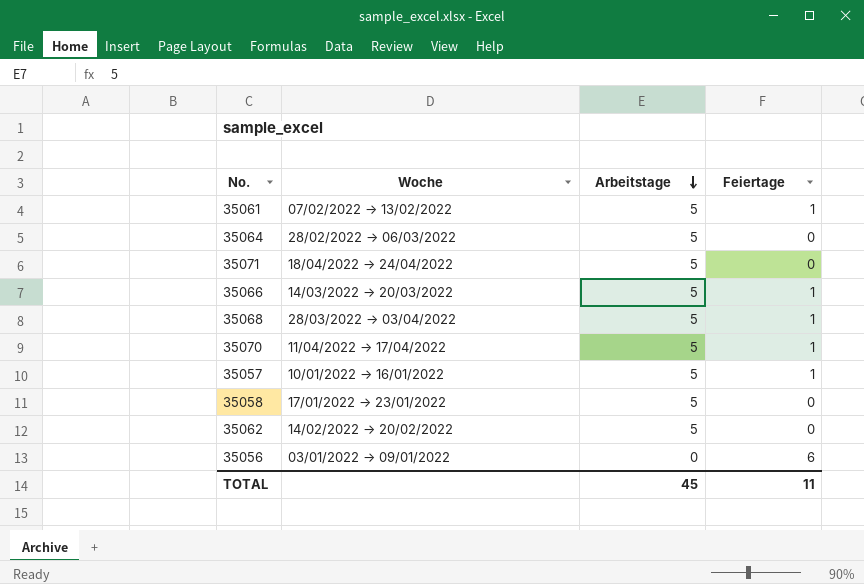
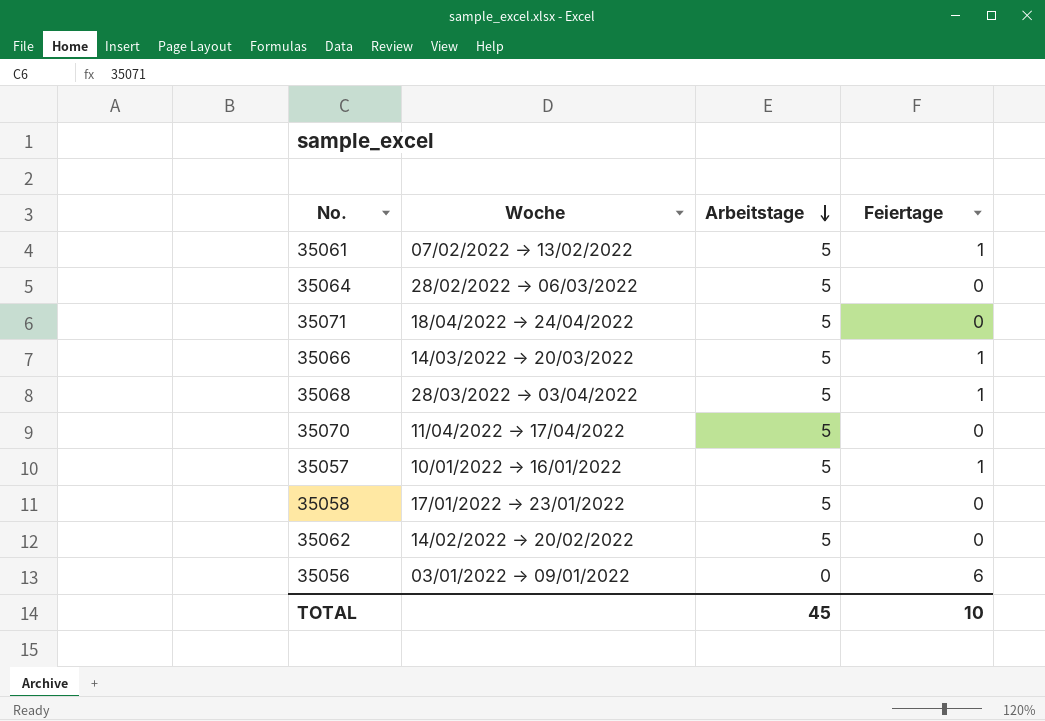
35070 | Feiertage: 1 -> 0
TOTAL | Feiertage: 11 -> 10

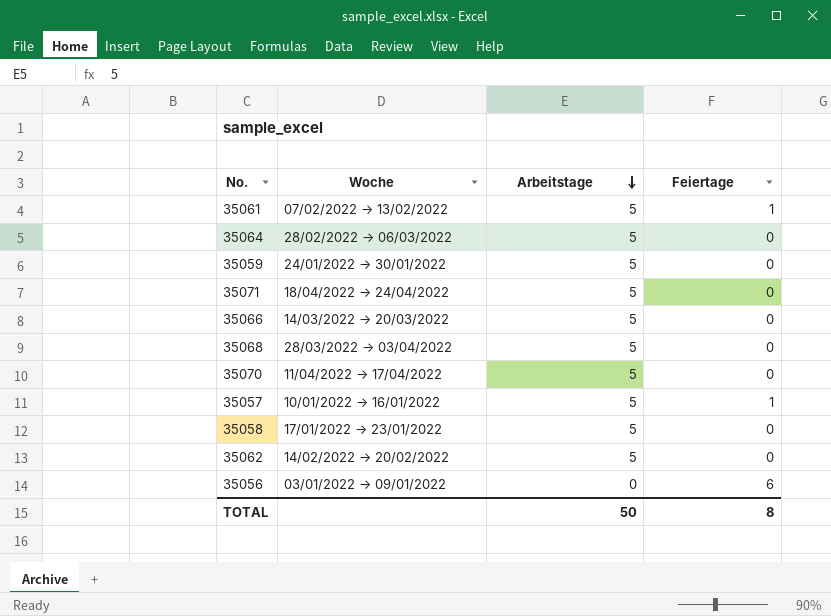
row 35059: none -> 24/01/2022 → 30/01/2022 | 5 | 0
35066 | Feiertage: 1 -> 0
35068 | Feiertage: 1 -> 0
TOTAL | Arbeitstage: 45 -> 50
TOTAL | Feiertage: 10 -> 8

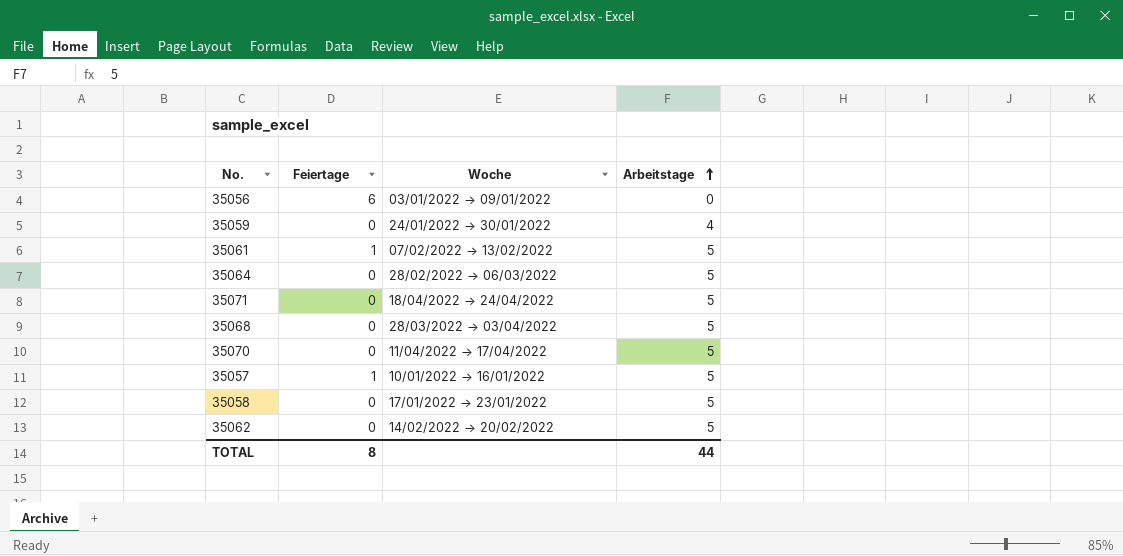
row order: Arbeitstage descending -> Arbeitstage ascending
column Feiertage | position: 4 -> 2
row 35066: 14/03/2022 → 20/03/2022 | 5 | 0 -> none
35059 | Arbeitstage: 5 -> 4
TOTAL | Arbeitstage: 50 -> 44

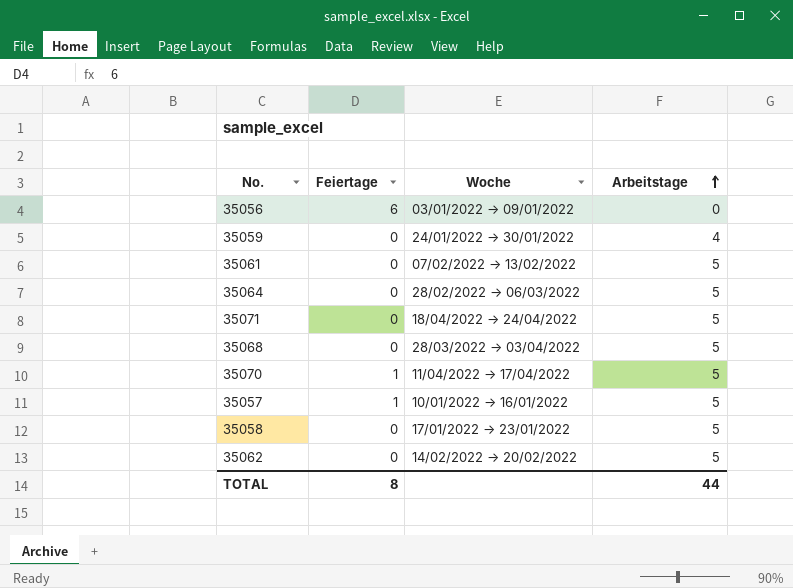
35061 | Feiertage: 1 -> 0
35070 | Feiertage: 0 -> 1

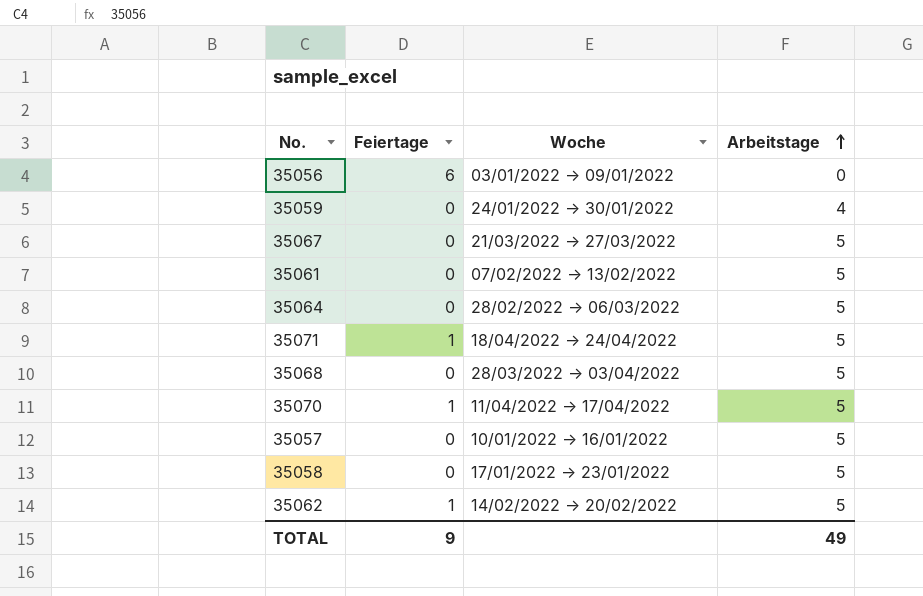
row 35067: none -> 0 | 21/03/2022 → 27/03/2022 | 5
35071 | Feiertage: 0 -> 1
35057 | Feiertage: 1 -> 0
35062 | Feiertage: 0 -> 1
TOTAL | Feiertage: 8 -> 9
TOTAL | Arbeitstage: 44 -> 49

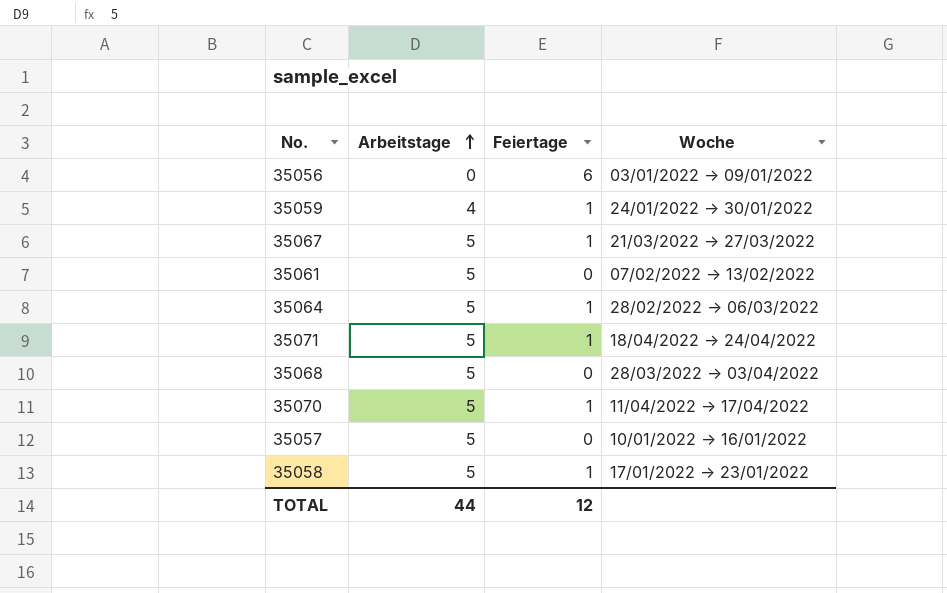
column Arbeitstage | position: 4 -> 2
row 35062: 1 | 14/02/2022 → 20/02/2022 | 5 -> none
35059 | Feiertage: 0 -> 1
35067 | Feiertage: 0 -> 1
35064 | Feiertage: 0 -> 1
35058 | Feiertage: 0 -> 1
TOTAL | Arbeitstage: 49 -> 44
TOTAL | Feiertage: 9 -> 12

